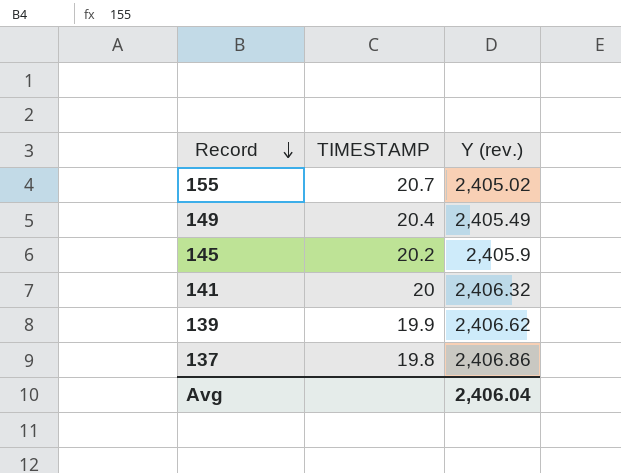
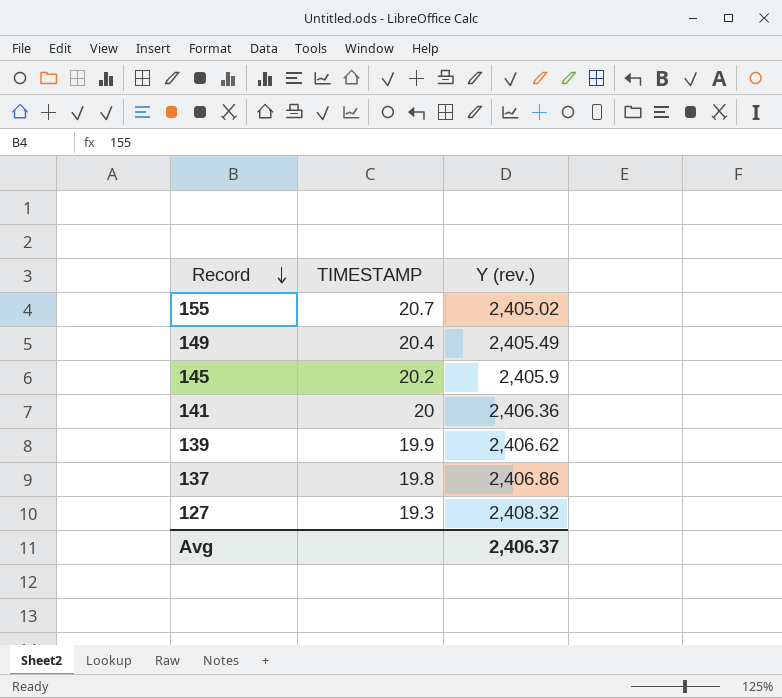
141 | Y (rev.): 2,406.32 -> 2,406.36
row 127: none -> 19.3 | 2,408.32
Avg | Y (rev.): 2,406.04 -> 2,406.37

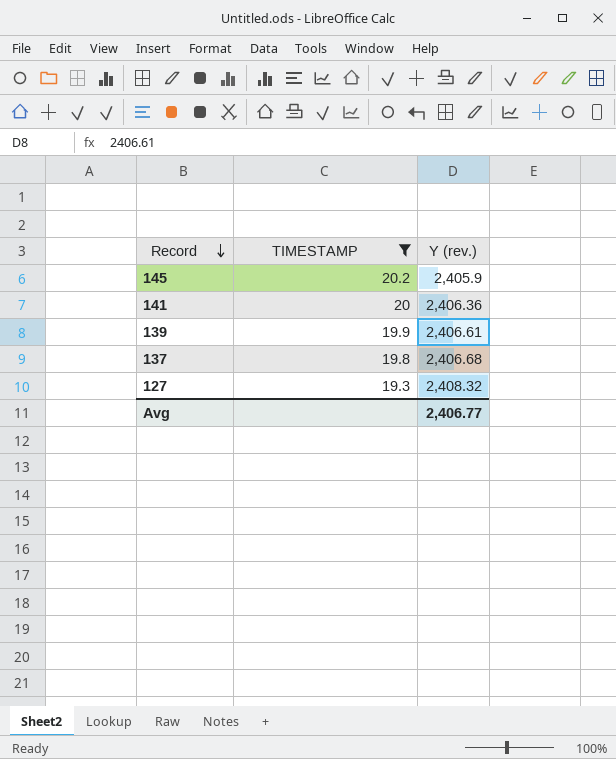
filter: none -> TIMESTAMP <= 20.2
139 | Y (rev.): 2,406.62 -> 2,406.61
137 | Y (rev.): 2,406.86 -> 2,406.68
Avg | Y (rev.): 2,406.37 -> 2,406.77

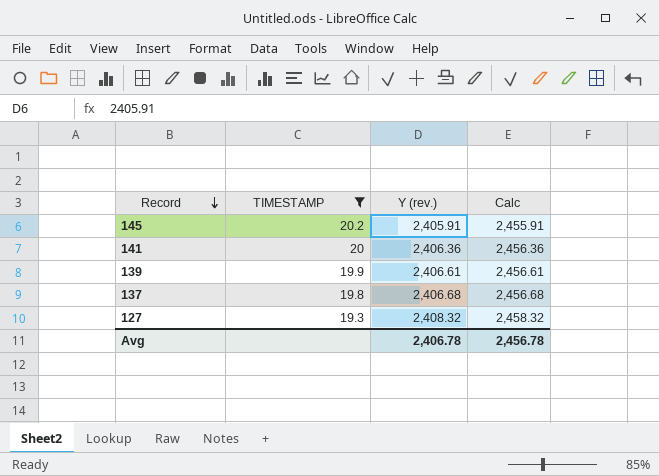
column Calc | formula: none -> [Y (rev.)] + 50
145 | Y (rev.): 2,405.9 -> 2,405.91
Avg | Y (rev.): 2,406.77 -> 2,406.78

